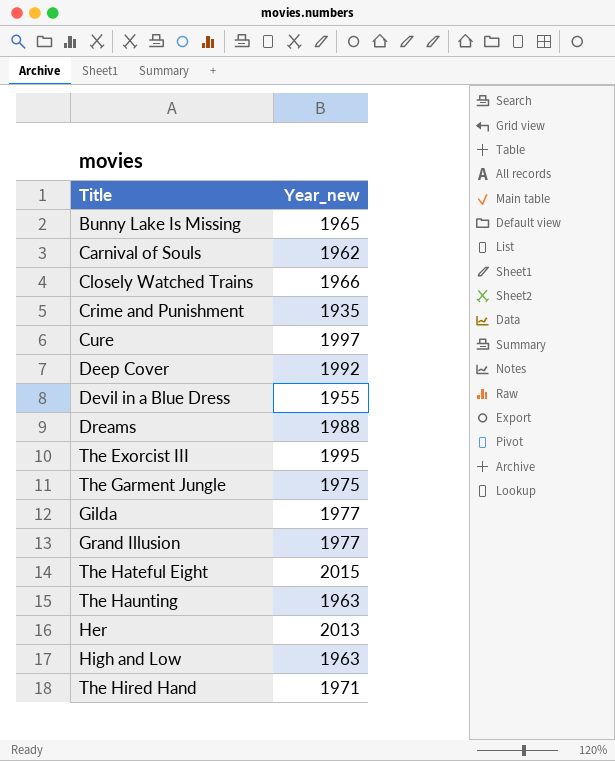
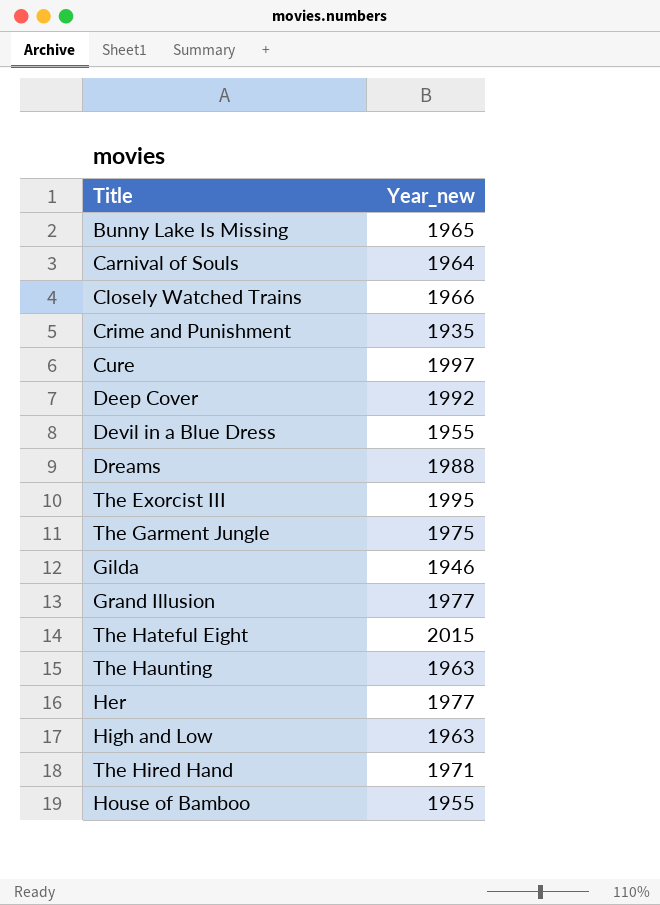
Carnival of Souls | Year_new: 1962 -> 1964
Gilda | Year_new: 1977 -> 1946
Her | Year_new: 2013 -> 1977
row House of Bamboo: none -> 1955

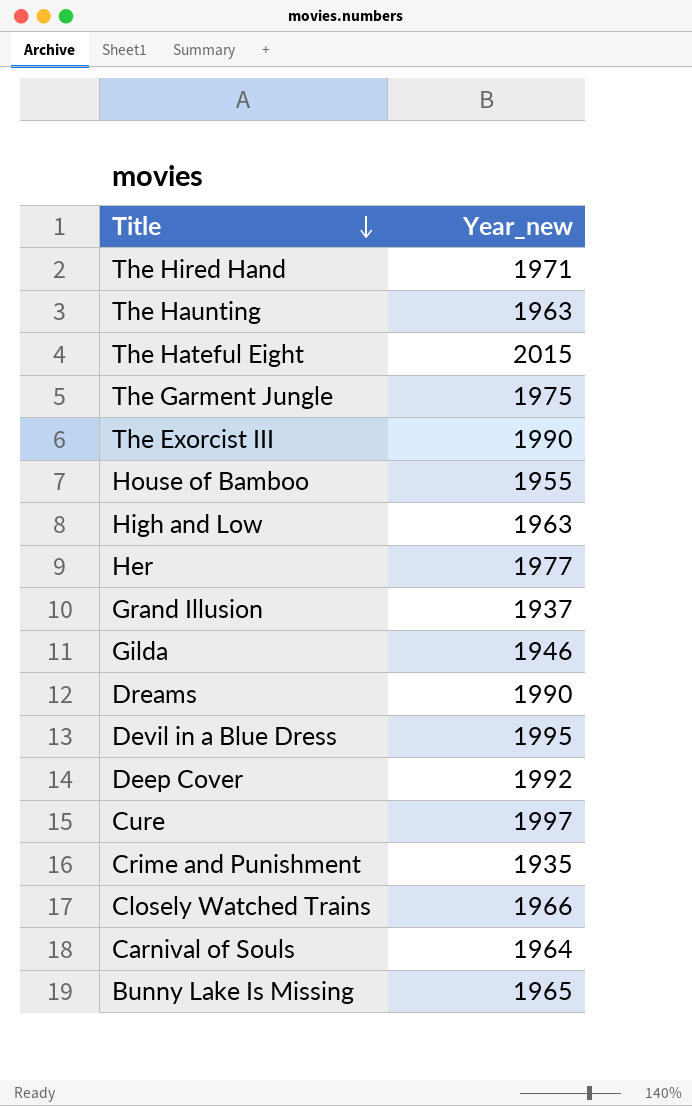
row order: none -> Title descending
The Exorcist III | Year_new: 1995 -> 1990
Grand Illusion | Year_new: 1977 -> 1937
Dreams | Year_new: 1988 -> 1990
Devil in a Blue Dress | Year_new: 1955 -> 1995

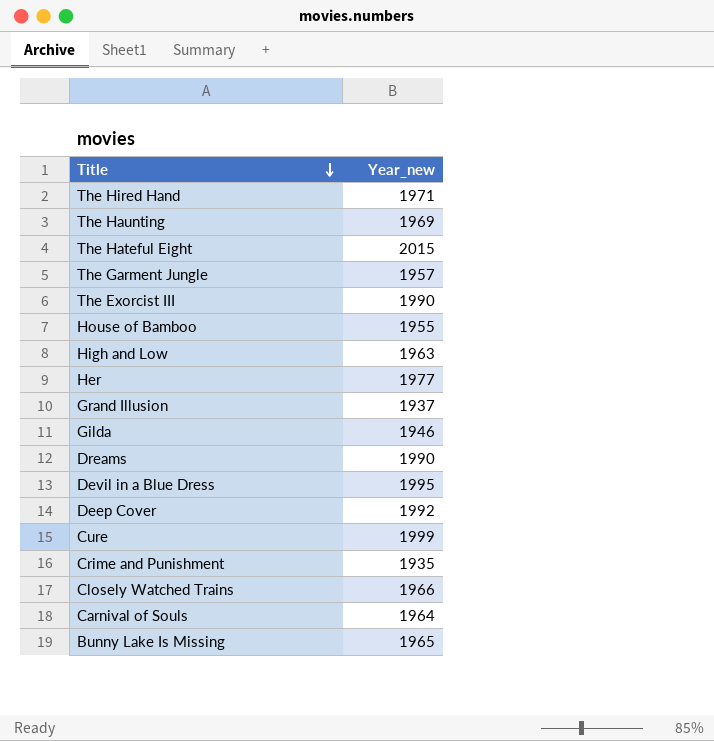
The Haunting | Year_new: 1963 -> 1969
The Garment Jungle | Year_new: 1975 -> 1957
Cure | Year_new: 1997 -> 1999

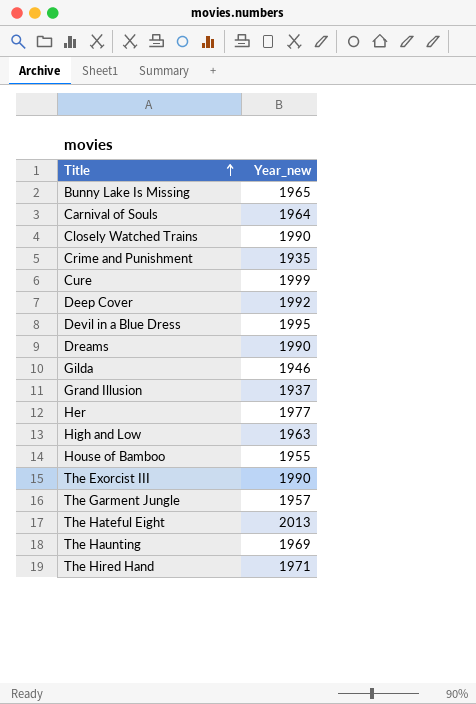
row order: Title descending -> Title ascending
Closely Watched Trains | Year_new: 1966 -> 1990
The Hateful Eight | Year_new: 2015 -> 2013

